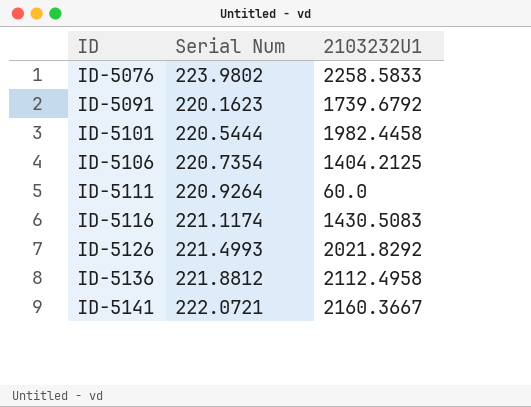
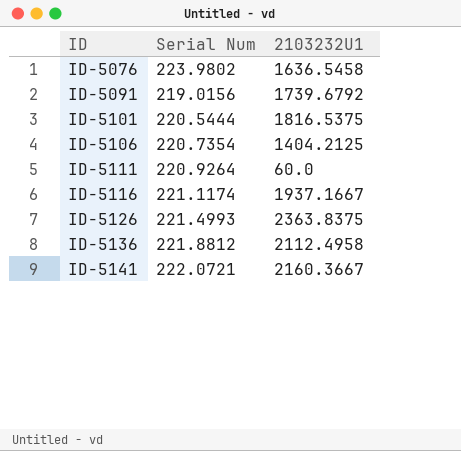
ID-5076 | 2103232U1: 2258.5833 -> 1636.5458
ID-5091 | Serial Num: 220.1623 -> 219.0156
ID-5101 | 2103232U1: 1982.4458 -> 1816.5375
ID-5116 | 2103232U1: 1430.5083 -> 1937.1667
ID-5126 | 2103232U1: 2021.8292 -> 2363.8375

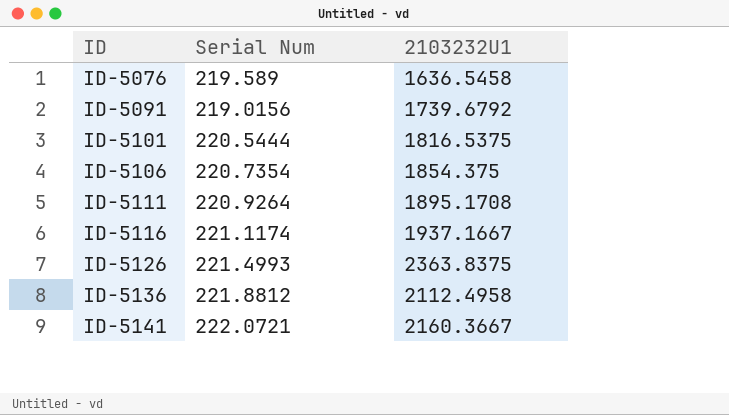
ID-5076 | Serial Num: 223.9802 -> 219.589
ID-5106 | 2103232U1: 1404.2125 -> 1854.375
ID-5111 | 2103232U1: 60.0 -> 1895.1708

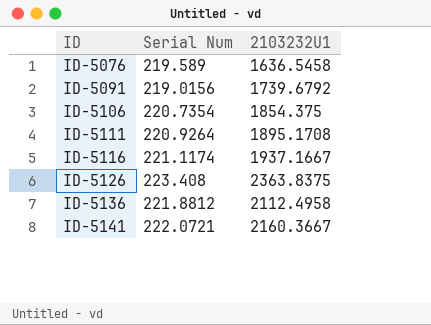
row ID-5101: 220.5444 | 1816.5375 -> none
ID-5126 | Serial Num: 221.4993 -> 223.408

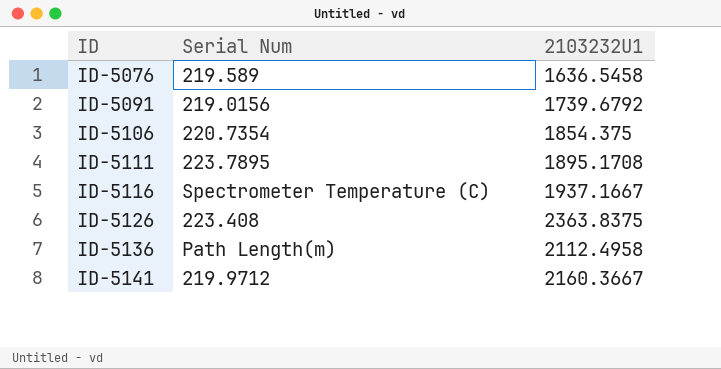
ID-5111 | Serial Num: 220.9264 -> 223.7895
ID-5116 | Serial Num: 221.1174 -> Spectrometer Temperature (C)
ID-5136 | Serial Num: 221.8812 -> Path Length(m)
ID-5141 | Serial Num: 222.0721 -> 219.9712

